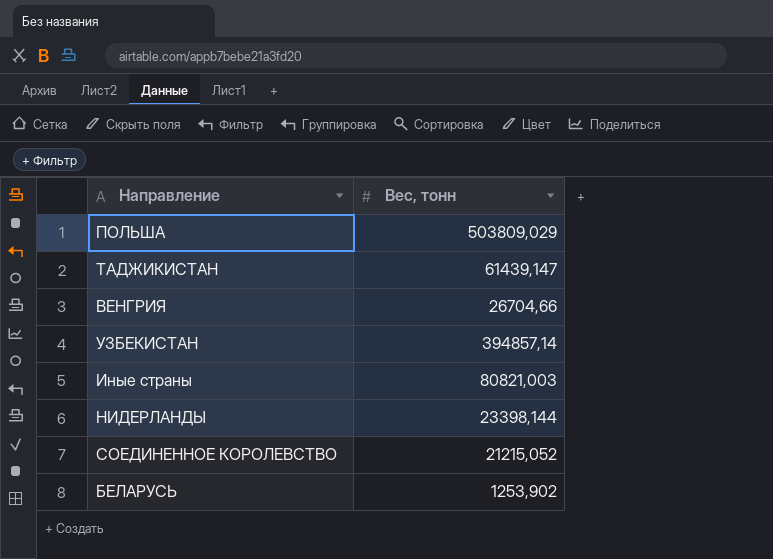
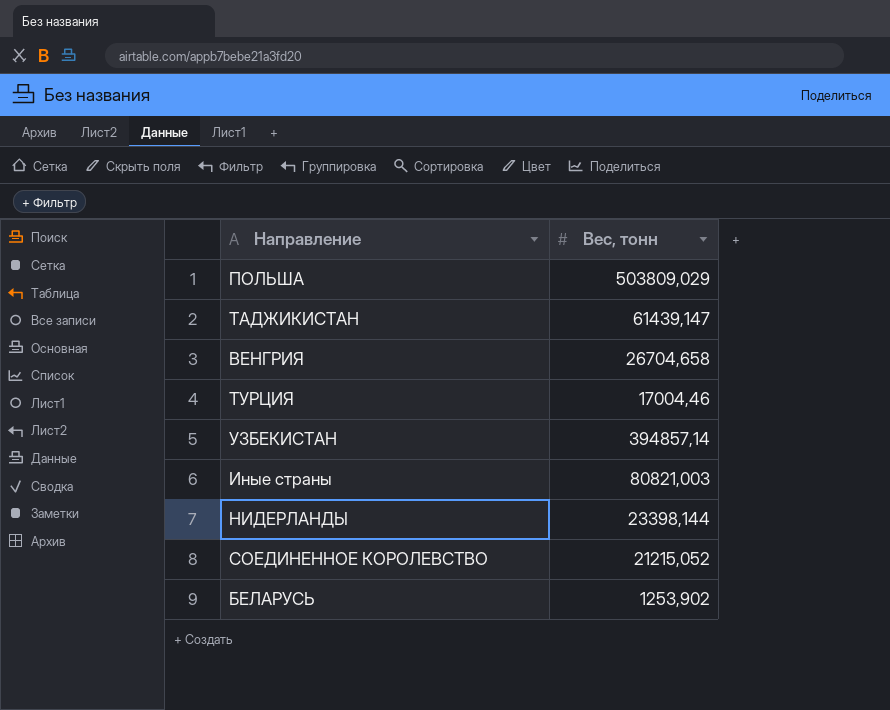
ВЕНГРИЯ | Вес, тонн: 26704,66 -> 26704,658
row ТУРЦИЯ: none -> 17004,46

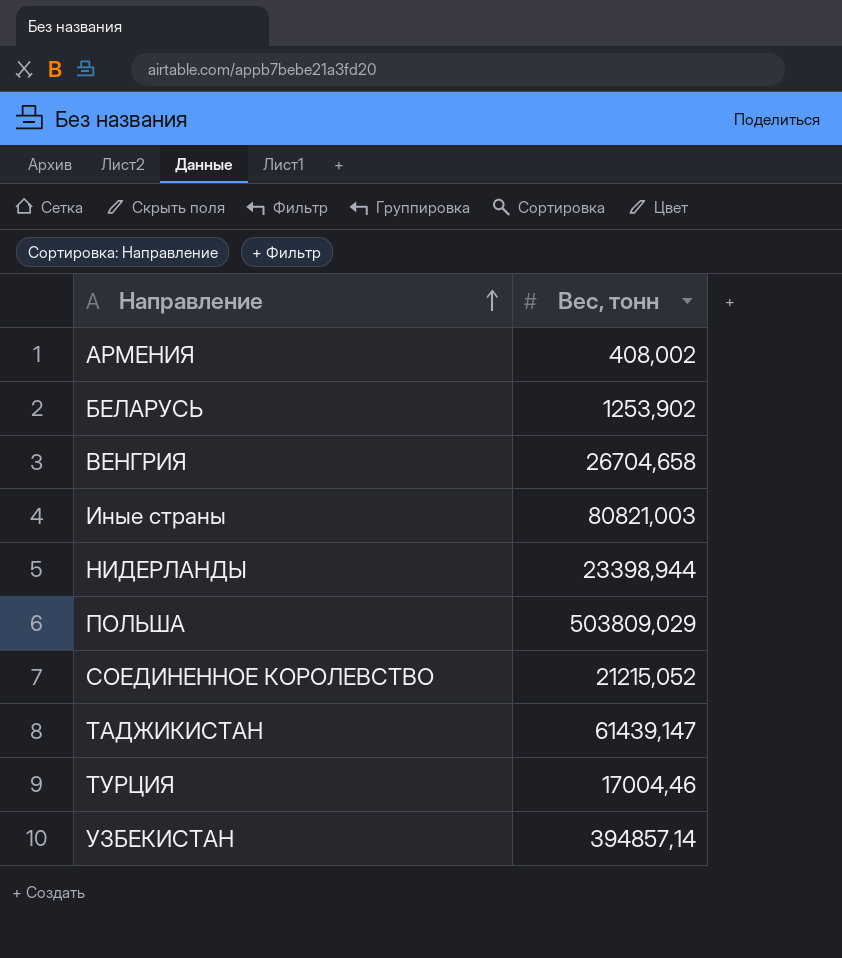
row order: none -> Направление ascending
row АРМЕНИЯ: none -> 408,002
НИДЕРЛАНДЫ | Вес, тонн: 23398,144 -> 23398,944

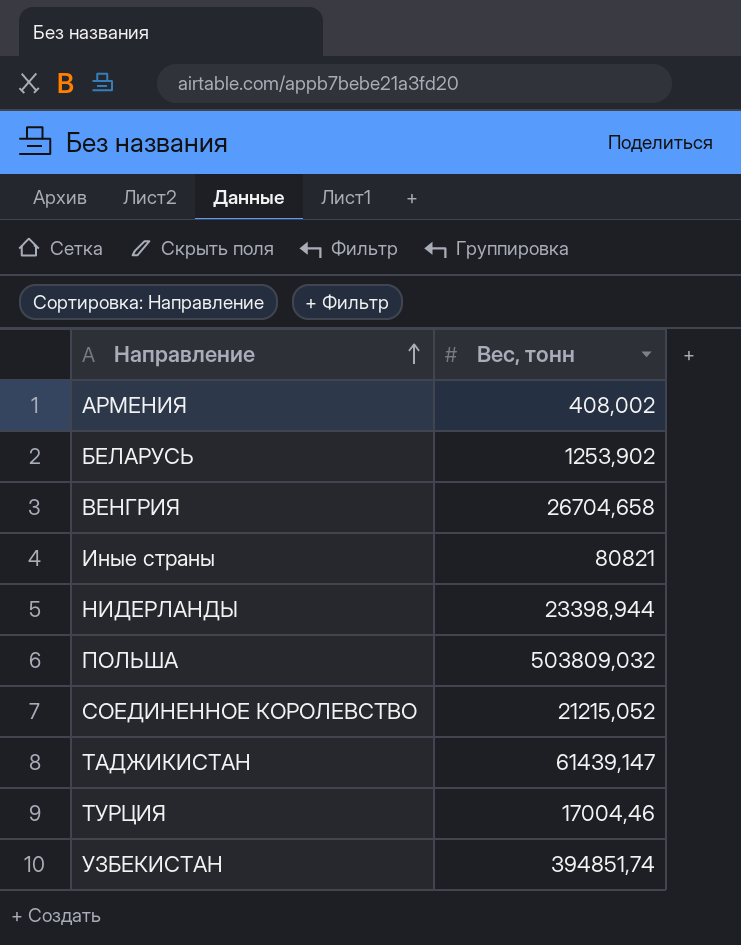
Иные страны | Вес, тонн: 80821,003 -> 80821
ПОЛЬША | Вес, тонн: 503809,029 -> 503809,032
УЗБЕКИСТАН | Вес, тонн: 394857,14 -> 394851,74

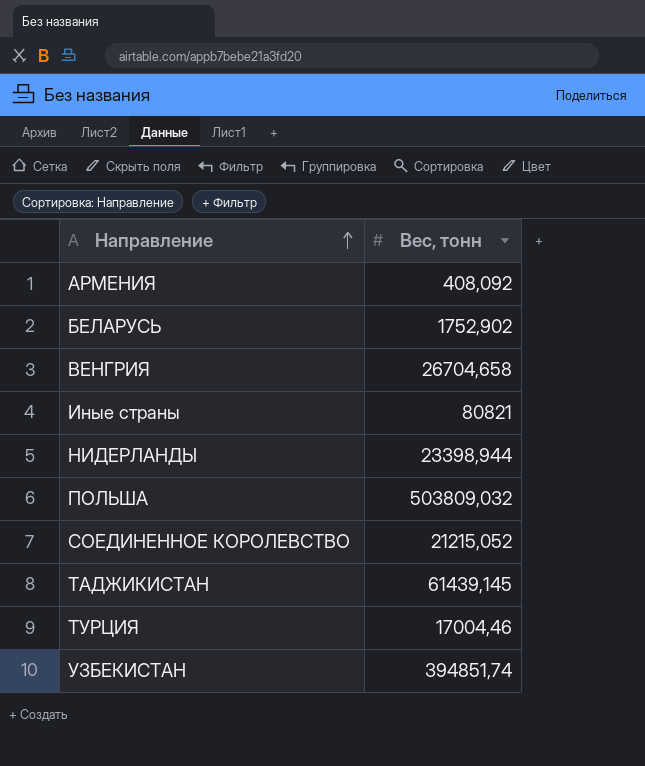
АРМЕНИЯ | Вес, тонн: 408,002 -> 408,092
БЕЛАРУСЬ | Вес, тонн: 1253,902 -> 1752,902
ТАДЖИКИСТАН | Вес, тонн: 61439,147 -> 61439,145

